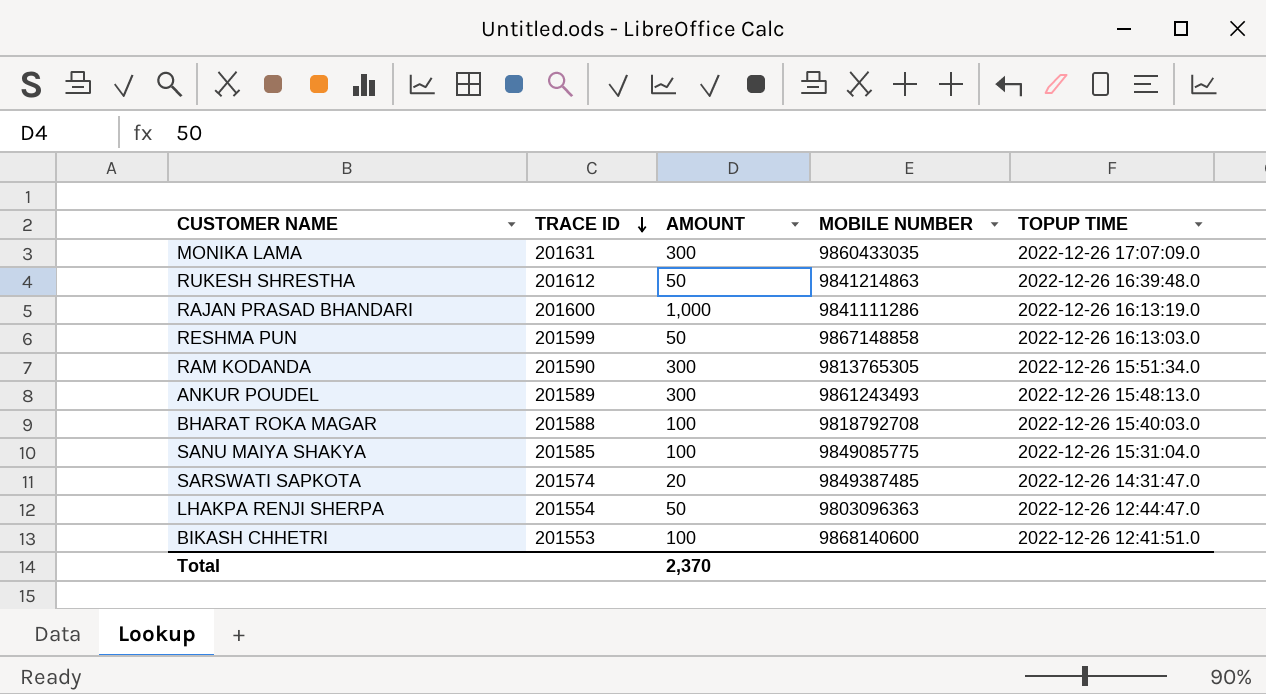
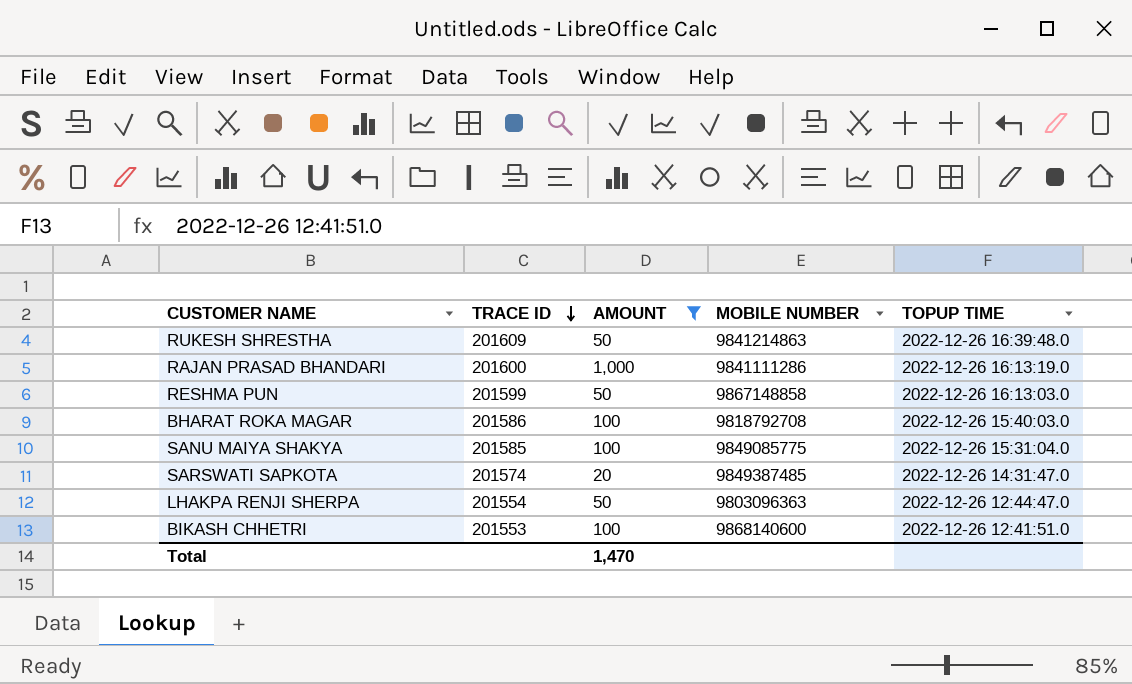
filter: none -> AMOUNT != 300
RUKESH SHRESTHA | TRACE ID: 201612 -> 201609
BHARAT ROKA MAGAR | TRACE ID: 201588 -> 201586
Total | AMOUNT: 2,370 -> 1,470

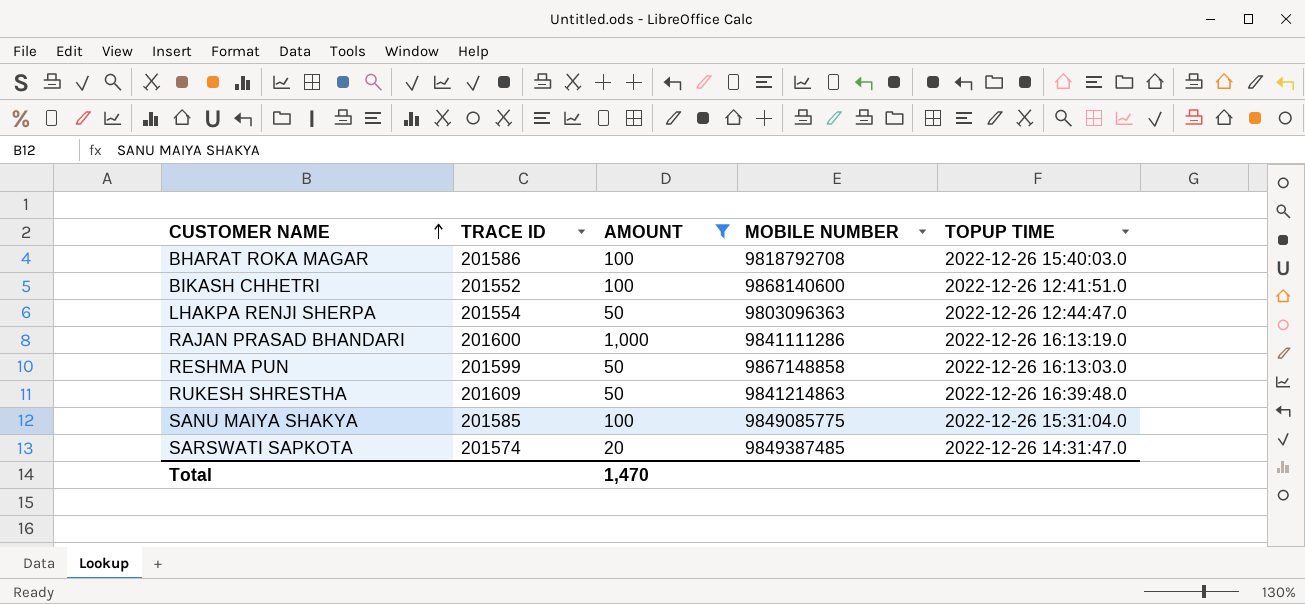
row order: TRACE ID descending -> CUSTOMER NAME ascending
BIKASH CHHETRI | TRACE ID: 201553 -> 201552

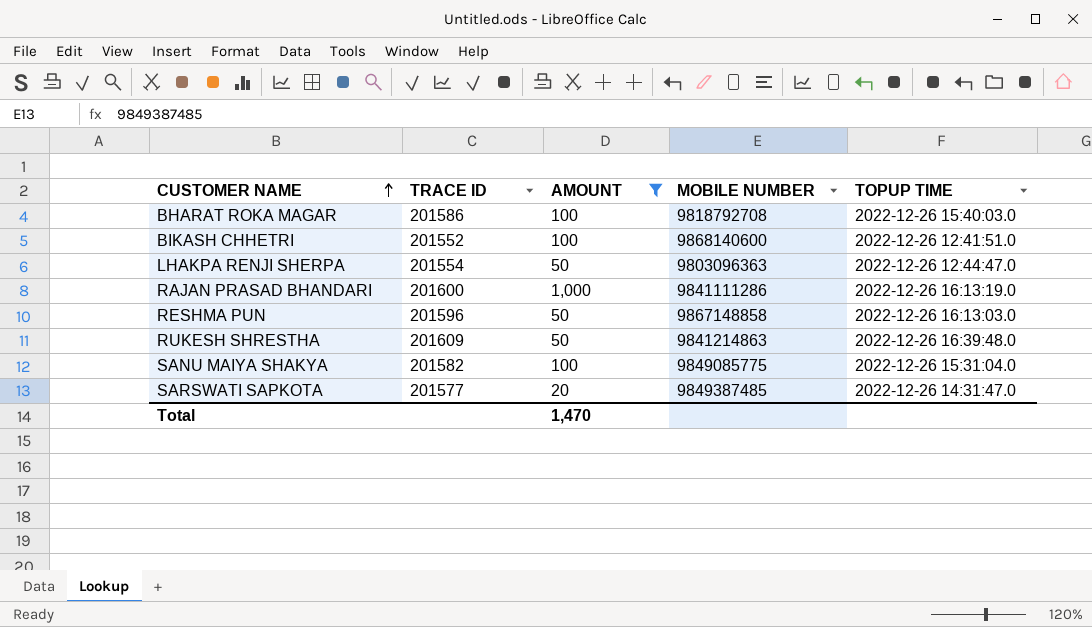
RESHMA PUN | TRACE ID: 201599 -> 201596
SANU MAIYA SHAKYA | TRACE ID: 201585 -> 201582
SARSWATI SAPKOTA | TRACE ID: 201574 -> 201577

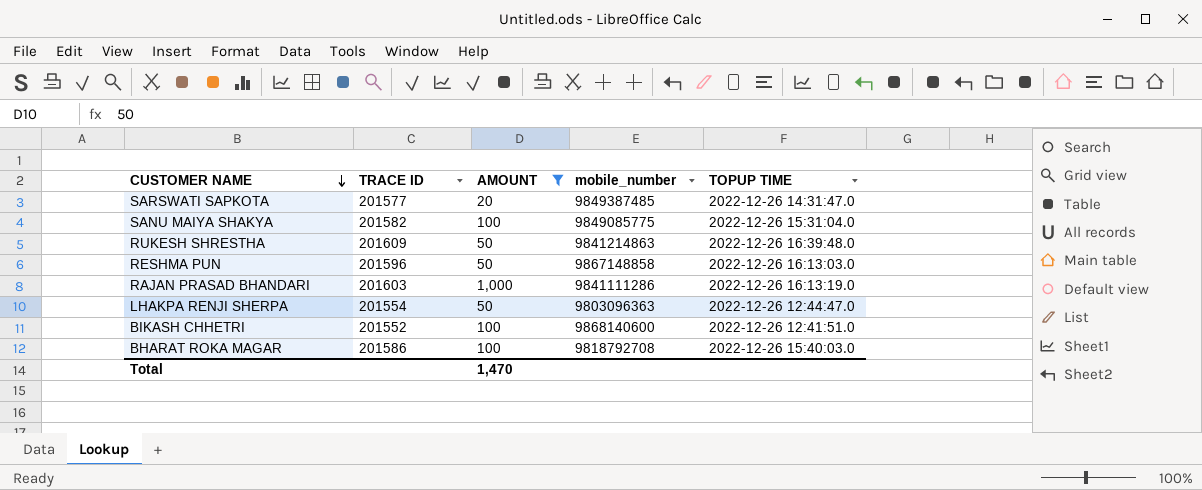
row order: CUSTOMER NAME ascending -> CUSTOMER NAME descending
column name: MOBILE NUMBER -> mobile_number
RAJAN PRASAD BHANDARI | TRACE ID: 201600 -> 201603

